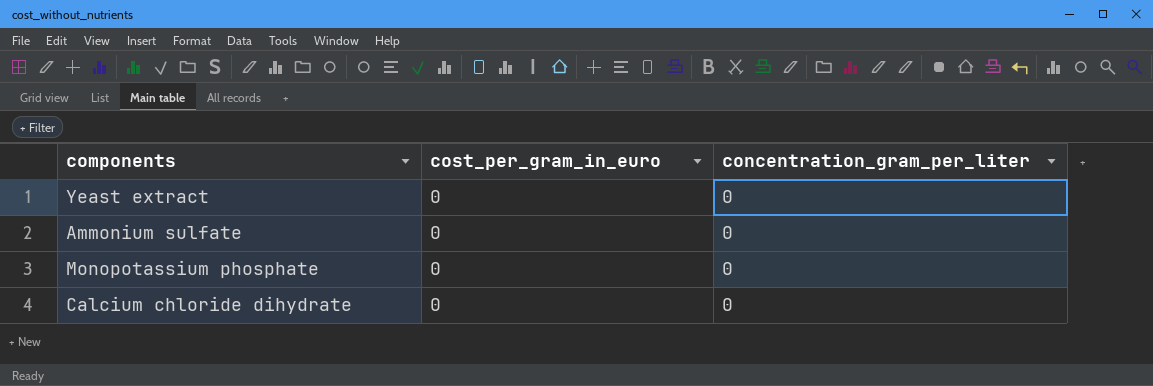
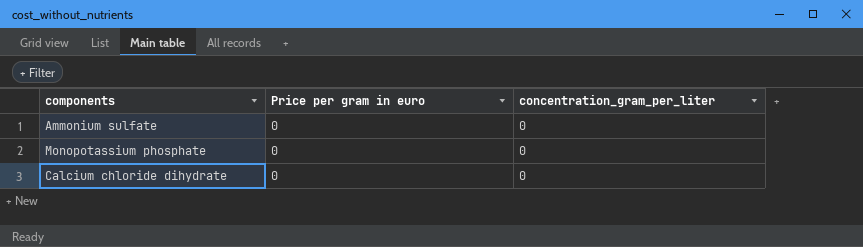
column name: cost_per_gram_in_euro -> Price per gram in euro
row Yeast extract: 0 | 0 -> none

